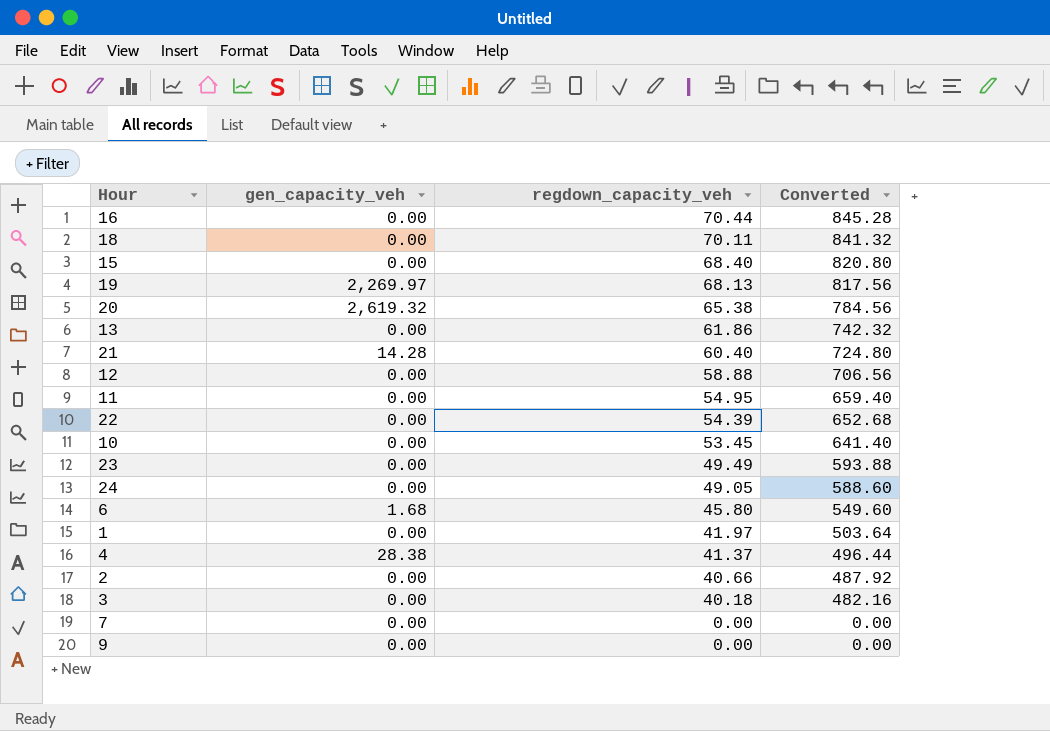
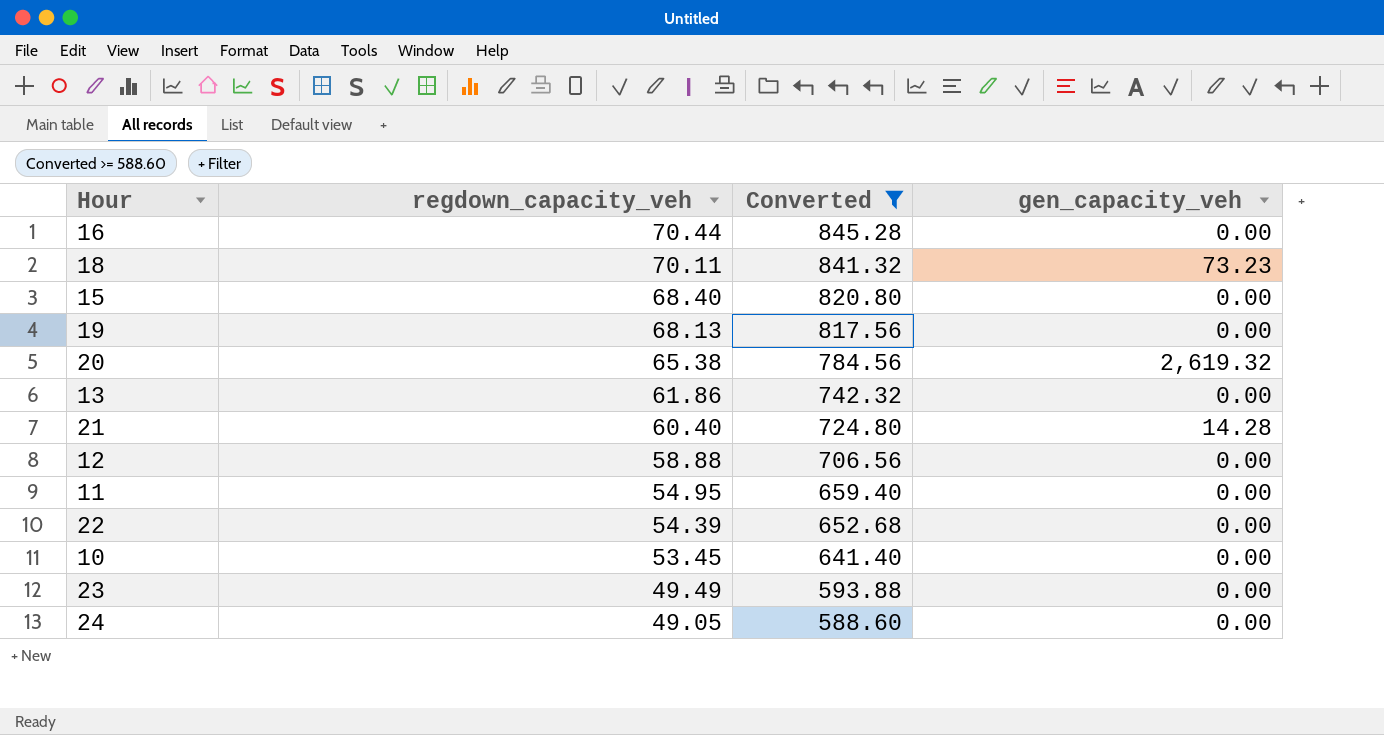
filter: none -> Converted >= 588.60
column gen_capacity_veh | position: 2 -> 4
18 | gen_capacity_veh: 0.00 -> 73.23
19 | gen_capacity_veh: 2,269.97 -> 0.00

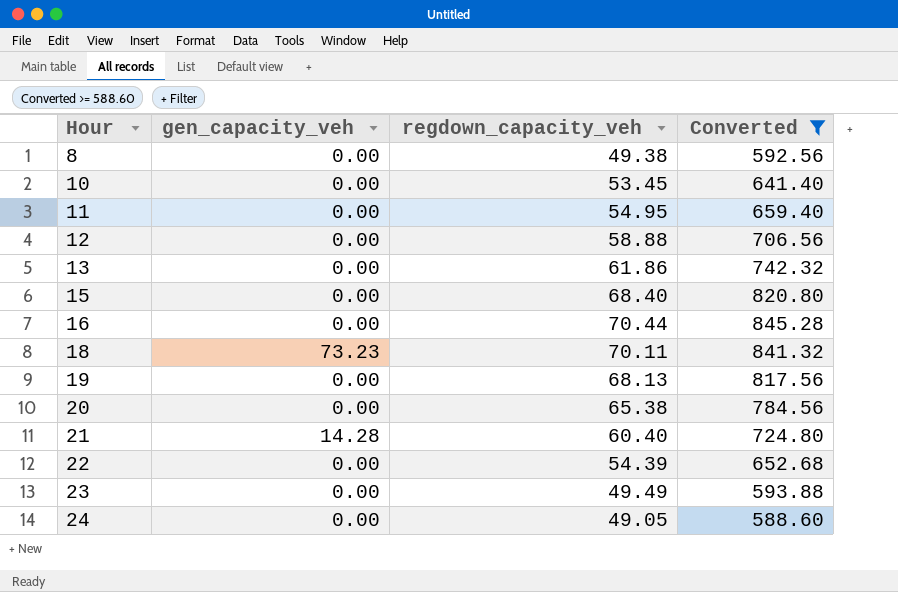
row order: regdown_capacity_veh descending -> Hour ascending
column gen_capacity_veh | position: 4 -> 2
row 8: none -> 0.00 | 49.38 | 592.56
20 | gen_capacity_veh: 2,619.32 -> 0.00

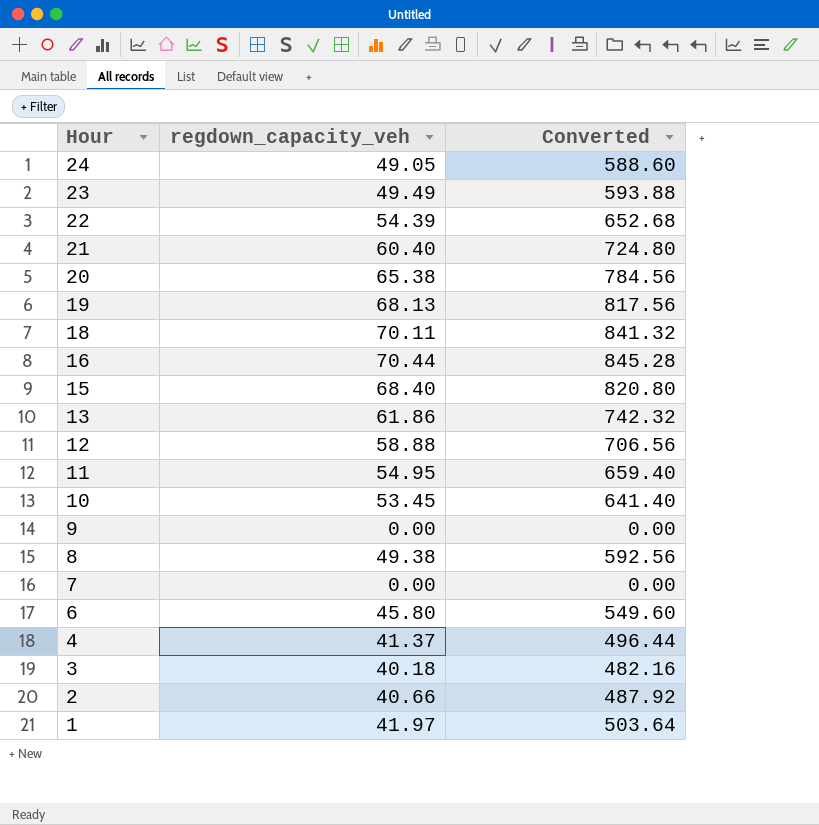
filter: Converted >= 588.60 -> none
row order: Hour ascending -> Hour descending
column gen_capacity_veh | position: 2 -> none

